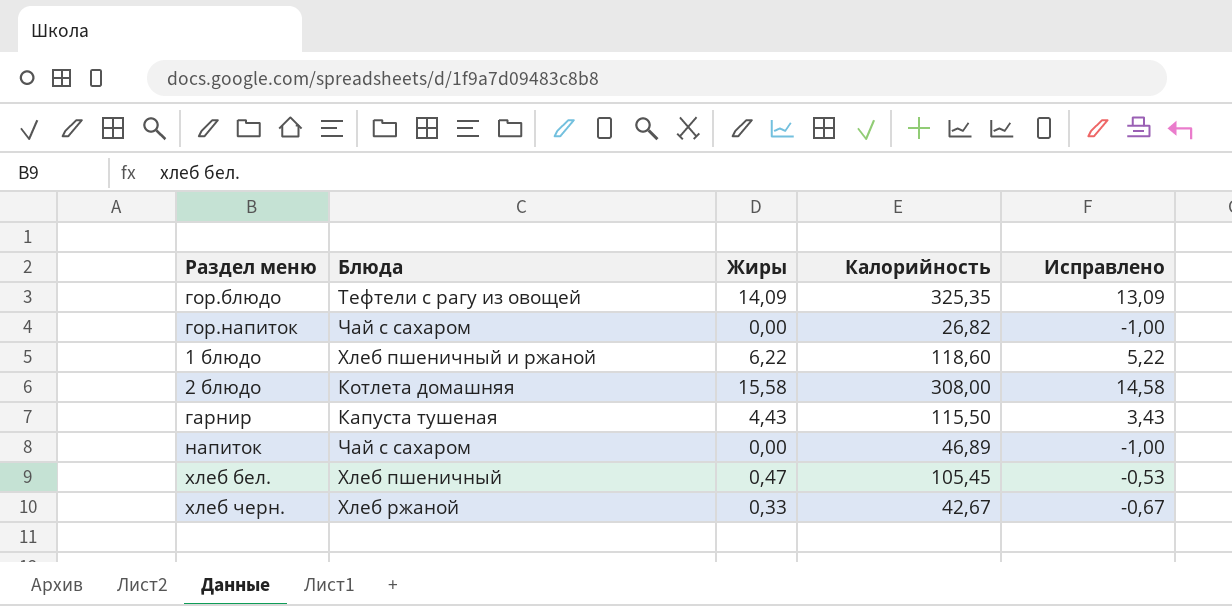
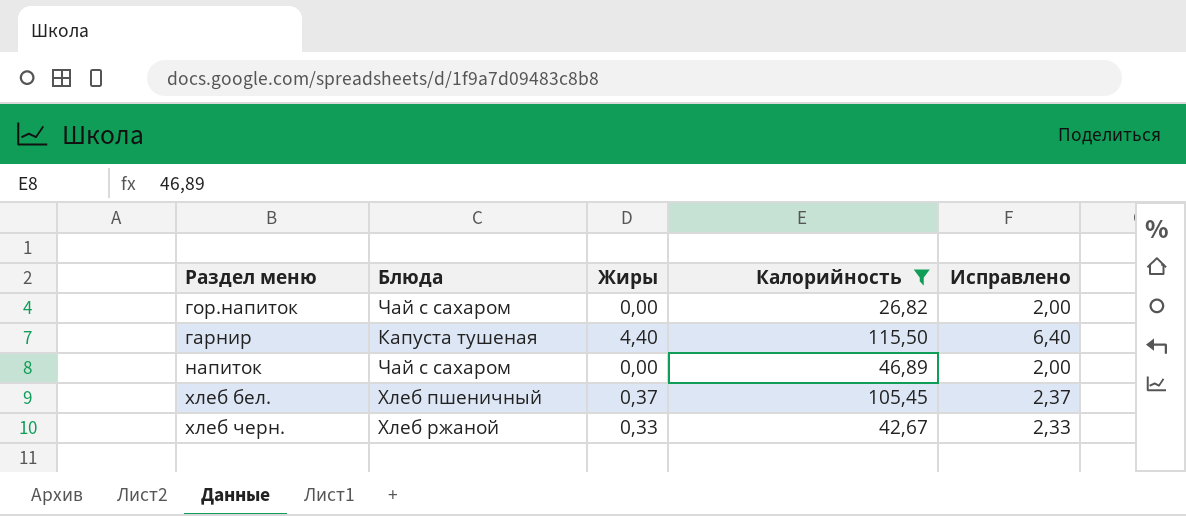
filter: none -> Калорийность <= 115,50
column Исправлено | formula: [Жиры] - 1 -> [Жиры] + 2
гарнир | Жиры: 4,43 -> 4,40
хлеб бел. | Жиры: 0,47 -> 0,37

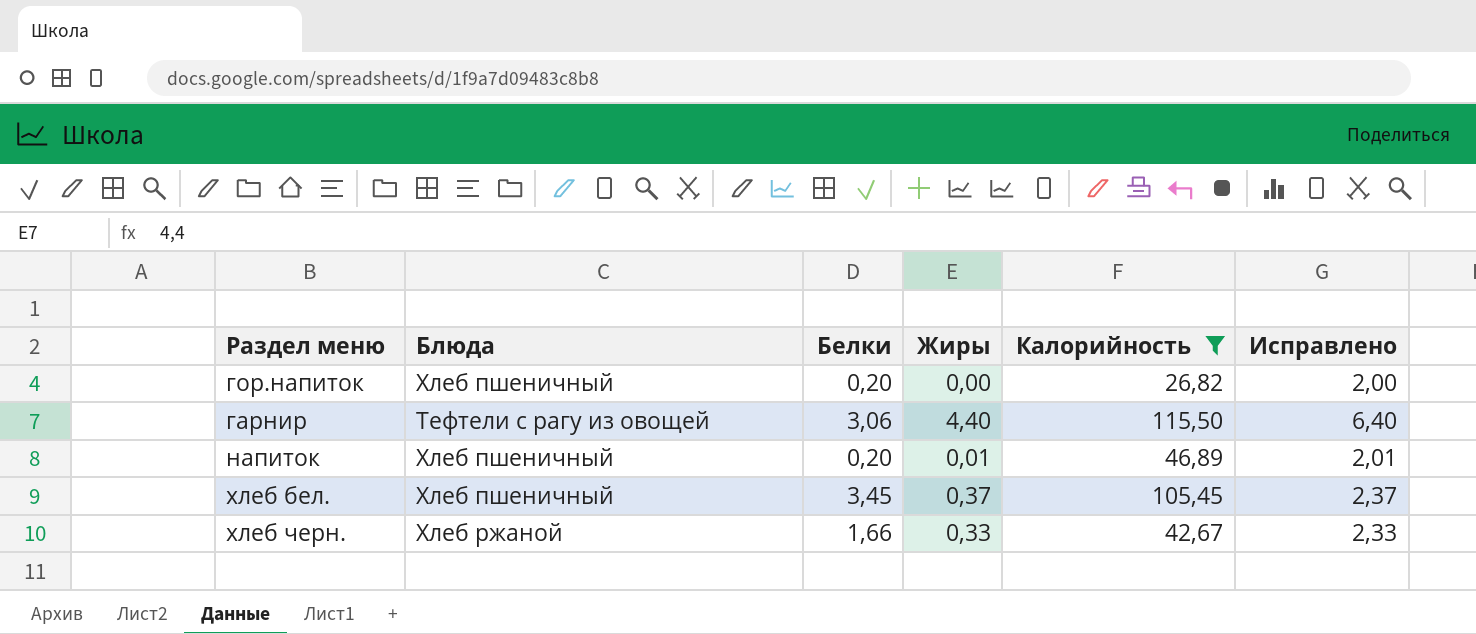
column Белки | position: none -> 3
гор.напиток | Блюда: Чай с сахаром -> Хлеб пшеничный
гарнир | Блюда: Капуста тушеная -> Тефтели с рагу из овощей
напиток | Блюда: Чай с сахаром -> Хлеб пшеничный
напиток | Жиры: 0,00 -> 0,01
напиток | Исправлено: 2,00 -> 2,01

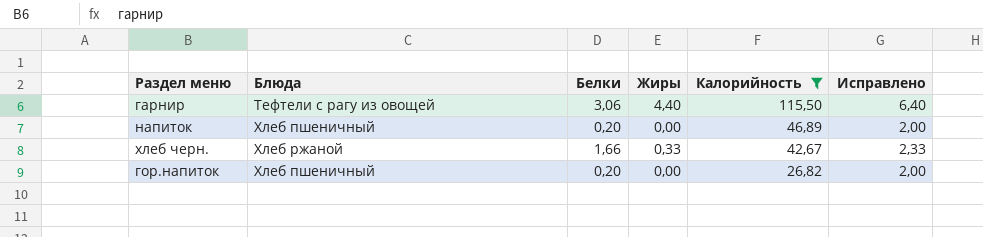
row order: none -> Калорийность descending
row хлеб бел.: Хлеб пшеничный | 3,45 | 0,37 | 105,45 | 2,37 -> none
напиток | Жиры: 0,01 -> 0,00
напиток | Исправлено: 2,01 -> 2,00

